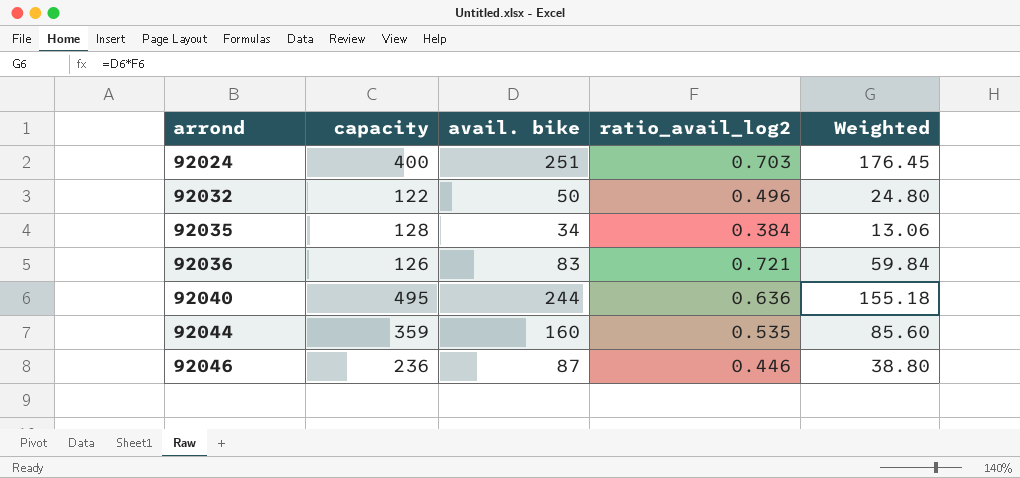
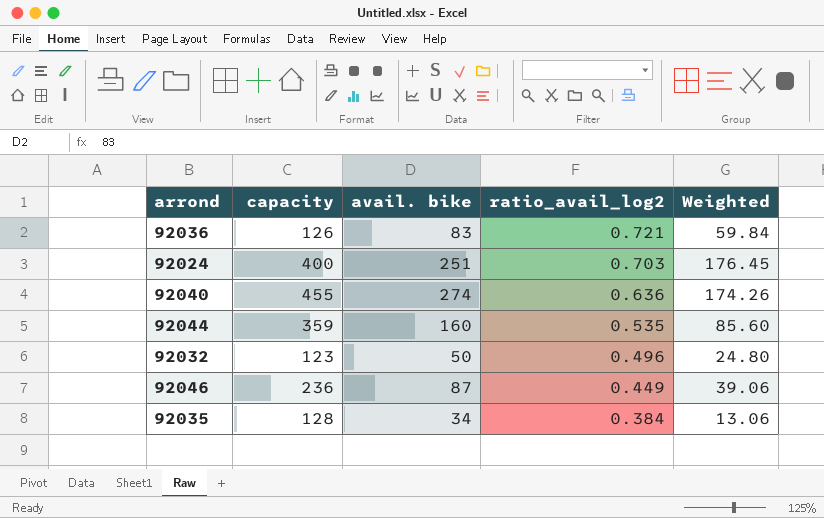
row order: arrond ascending -> ratio_avail_log2 descending
92040 | capacity: 495 -> 455
92040 | avail. bike: 244 -> 274
92040 | Weighted: 155.18 -> 174.26
92032 | capacity: 122 -> 123
92046 | ratio_avail_log2: 0.446 -> 0.449
92046 | Weighted: 38.80 -> 39.06

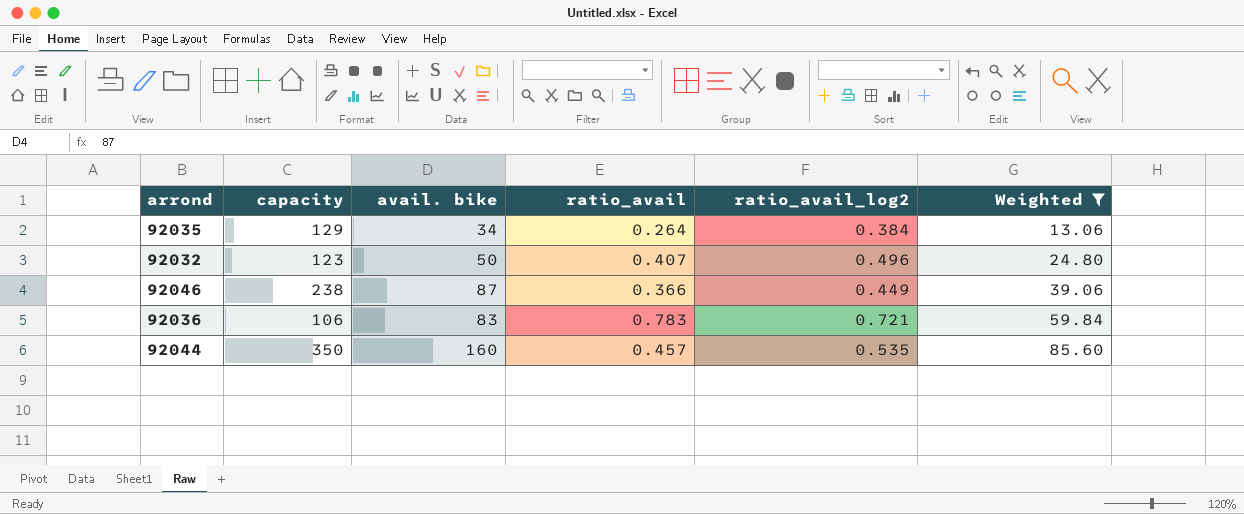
filter: none -> Weighted <= 85.60
row order: ratio_avail_log2 descending -> Weighted ascending
column ratio_avail | formula: none -> [avail. bike] / [capacity]
92035 | capacity: 128 -> 129
92046 | capacity: 236 -> 238
92036 | capacity: 126 -> 106
92044 | capacity: 359 -> 350

